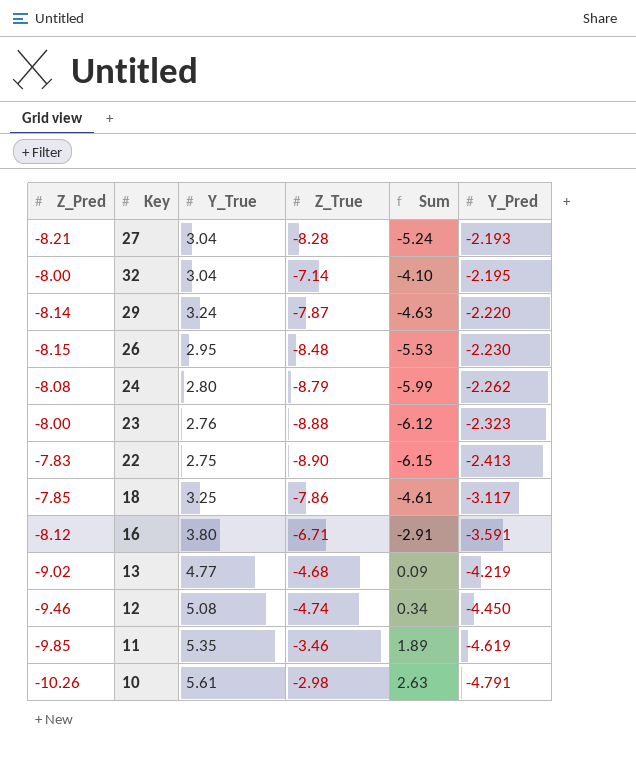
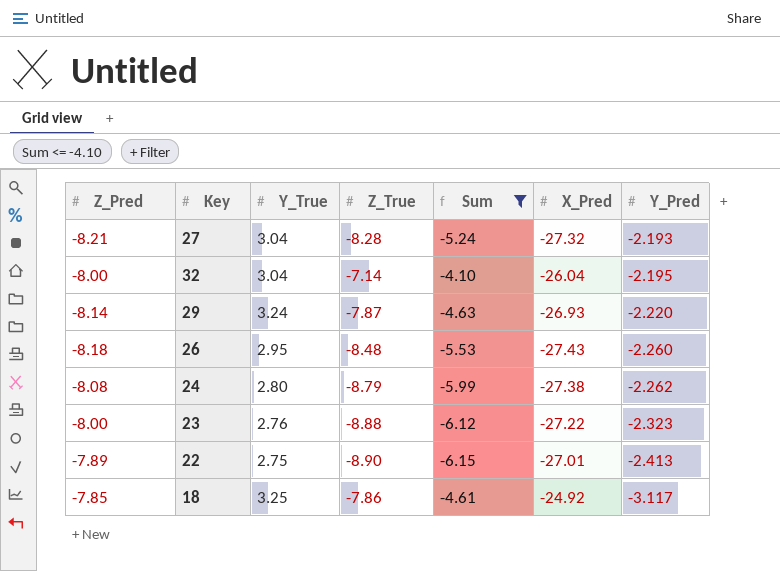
filter: none -> Sum <= -4.10
column X_Pred | position: none -> 6
26 | Z_Pred: -8.15 -> -8.18
26 | Y_Pred: -2.230 -> -2.260
22 | Z_Pred: -7.83 -> -7.89

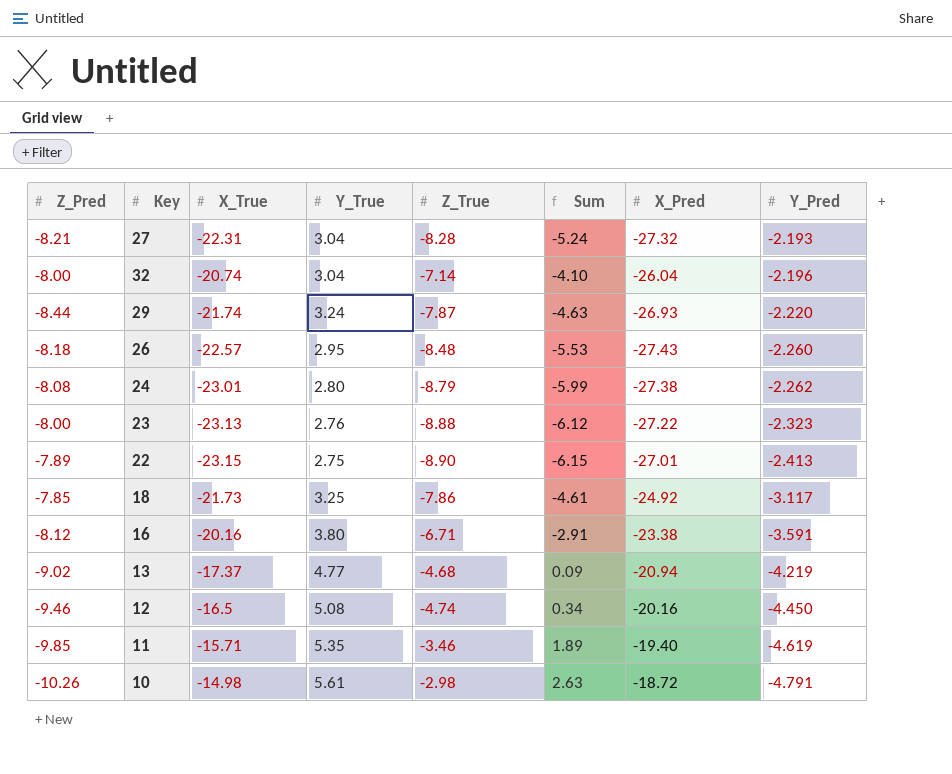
filter: Sum <= -4.10 -> none
column X_True | position: none -> 3
32 | Y_Pred: -2.195 -> -2.196
29 | Z_Pred: -8.14 -> -8.44

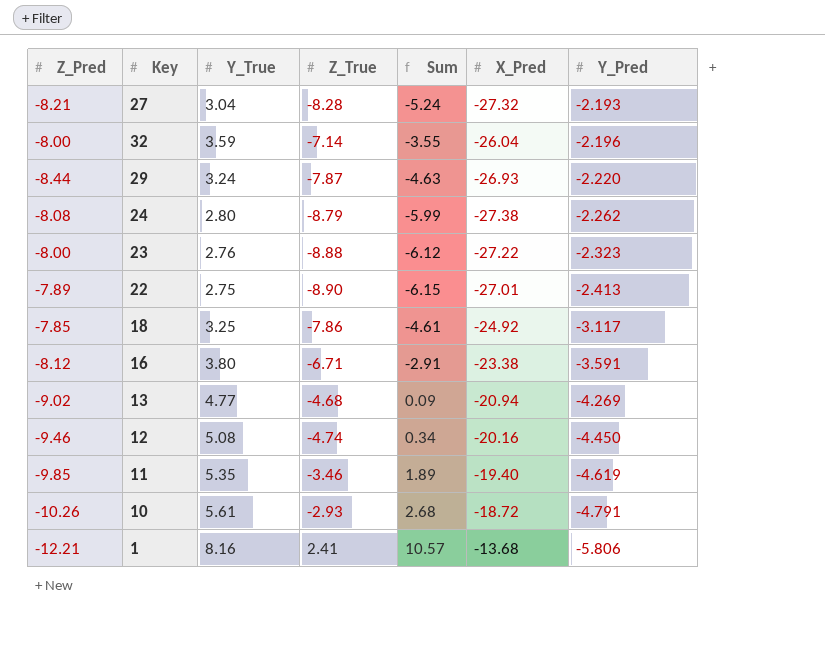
column X_True | position: 3 -> none
row 26: -8.18 | -22.57 | 2.95 | -8.48 | -5.53 | -27.43 | -2.260 -> none
32 | Y_True: 3.04 -> 3.59
32 | Sum: -4.10 -> -3.55
13 | Y_Pred: -4.219 -> -4.269
10 | Z_True: -2.98 -> -2.93
10 | Sum: 2.63 -> 2.68
row 1: none -> -12.21 | 8.16 | 2.41 | 10.57 | -13.68 | -5.806

